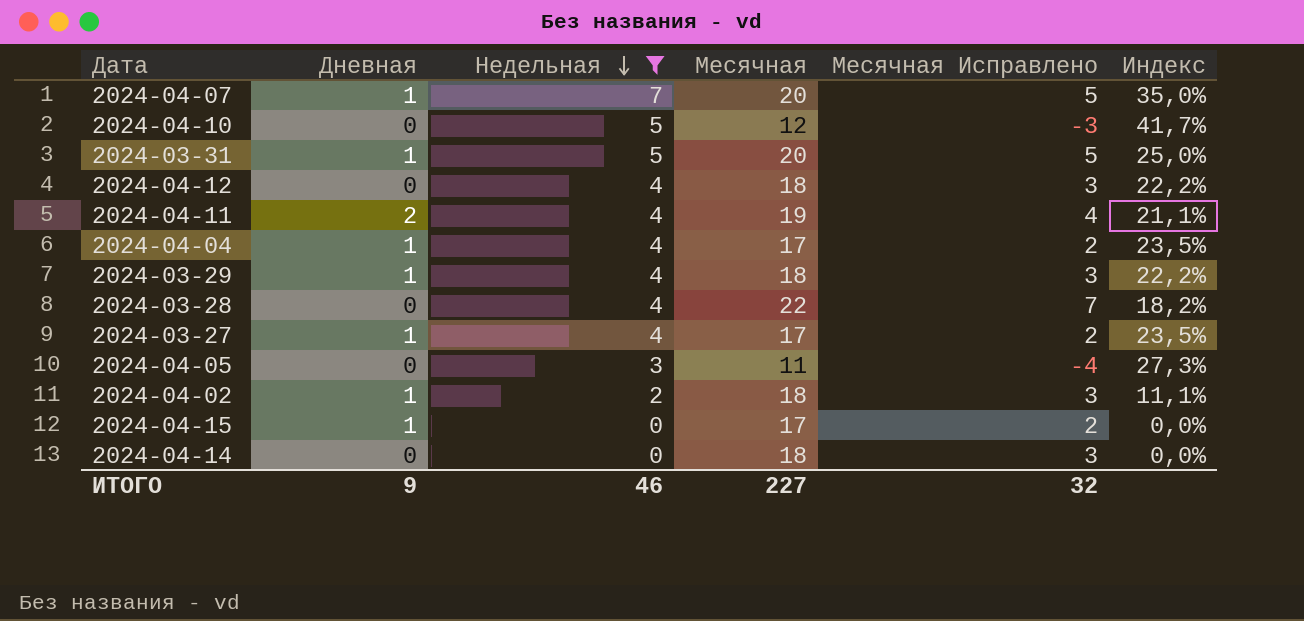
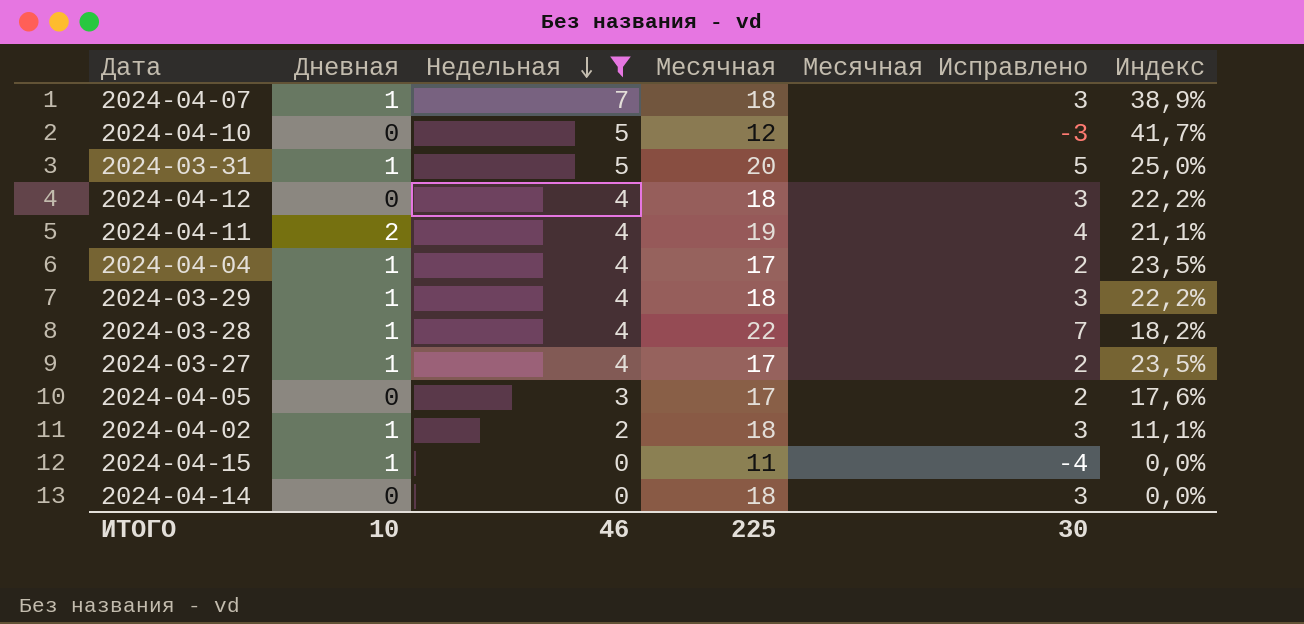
2024-04-07 | Месячная: 20 -> 18
2024-04-07 | Месячная Исправлено: 5 -> 3
2024-04-07 | Индекс: 35,0% -> 38,9%
2024-03-28 | Дневная: 0 -> 1
2024-04-05 | Месячная: 11 -> 17
2024-04-05 | Месячная Исправлено: -4 -> 2
2024-04-05 | Индекс: 27,3% -> 17,6%
2024-04-15 | Месячная: 17 -> 11
2024-04-15 | Месячная Исправлено: 2 -> -4
ИТОГО | Дневная: 9 -> 10
ИТОГО | Месячная: 227 -> 225
ИТОГО | Месячная Исправлено: 32 -> 30

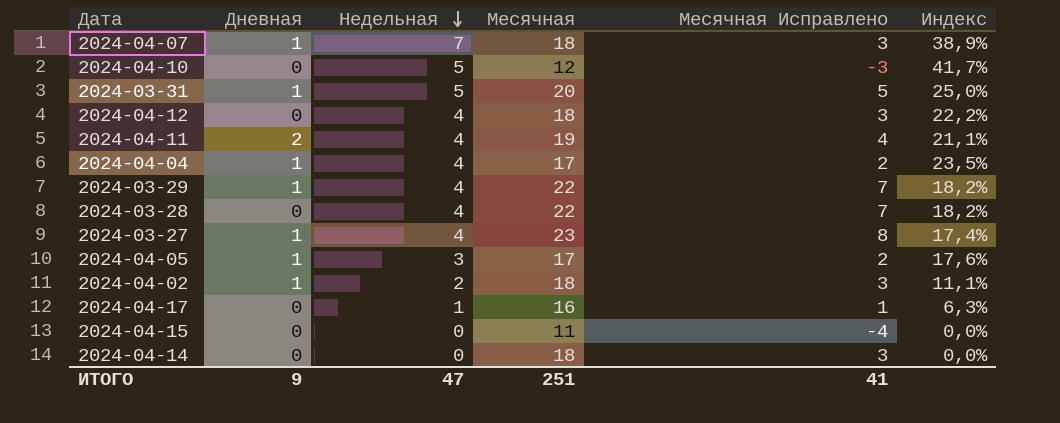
filter: Недельная != 1 -> none
2024-03-29 | Месячная: 18 -> 22
2024-03-29 | Месячная Исправлено: 3 -> 7
2024-03-29 | Индекс: 22,2% -> 18,2%
2024-03-28 | Дневная: 1 -> 0
2024-03-27 | Месячная: 17 -> 23
2024-03-27 | Месячная Исправлено: 2 -> 8
2024-03-27 | Индекс: 23,5% -> 17,4%
2024-04-05 | Дневная: 0 -> 1
2024-04-15 | Дневная: 1 -> 0
ИТОГО | Дневная: 10 -> 9
ИТОГО | Недельная: 46 -> 47
ИТОГО | Месячная: 225 -> 251
ИТОГО | Месячная Исправлено: 30 -> 41

